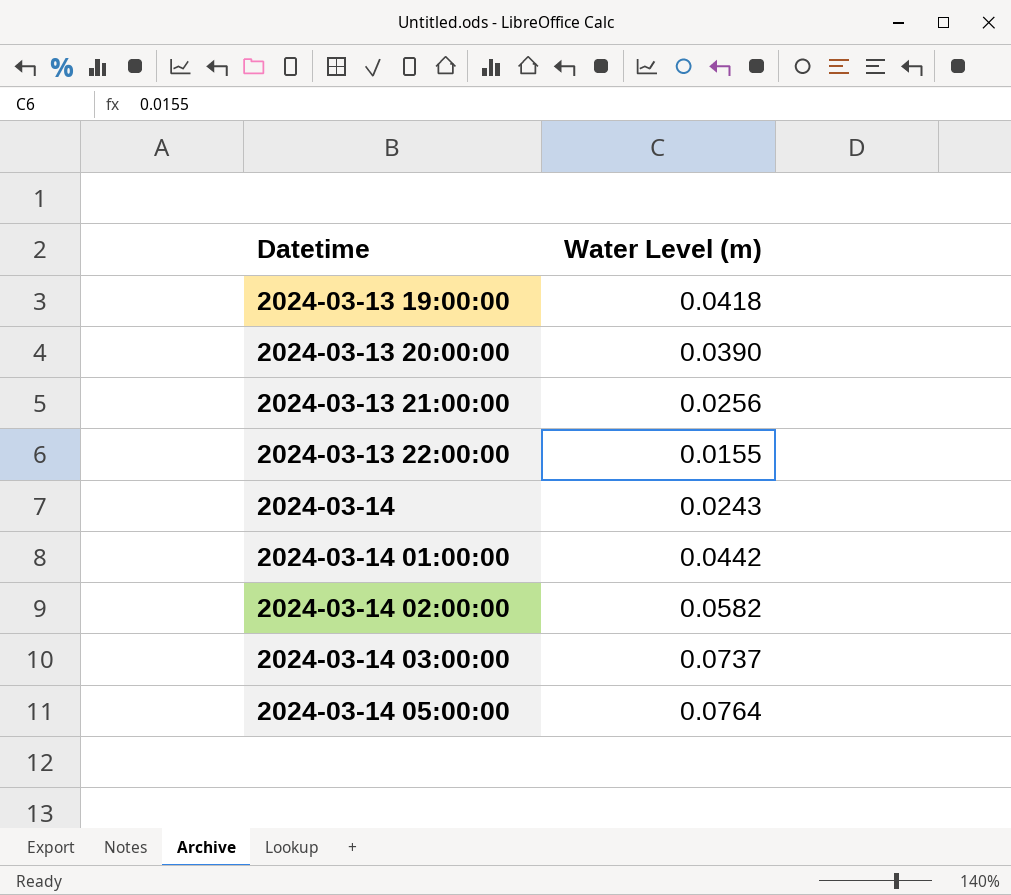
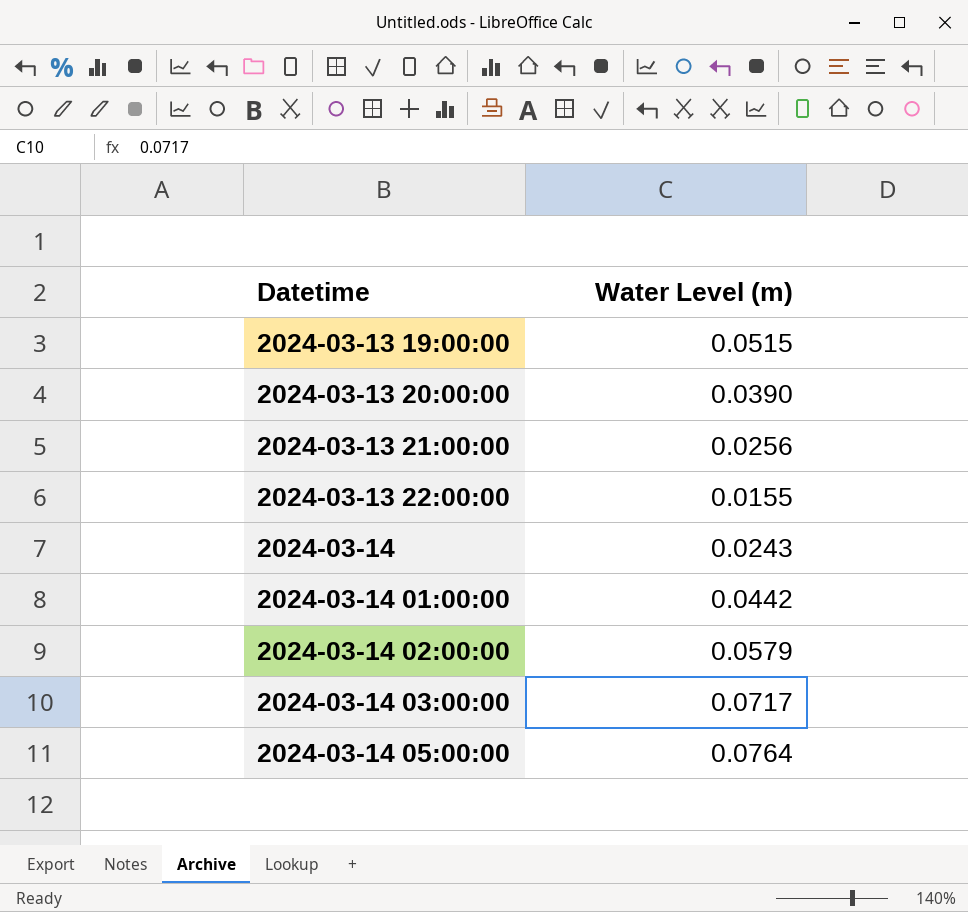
2024-03-13 19:00:00 | Water Level (m): 0.0418 -> 0.0515
2024-03-14 02:00:00 | Water Level (m): 0.0582 -> 0.0579
2024-03-14 03:00:00 | Water Level (m): 0.0737 -> 0.0717

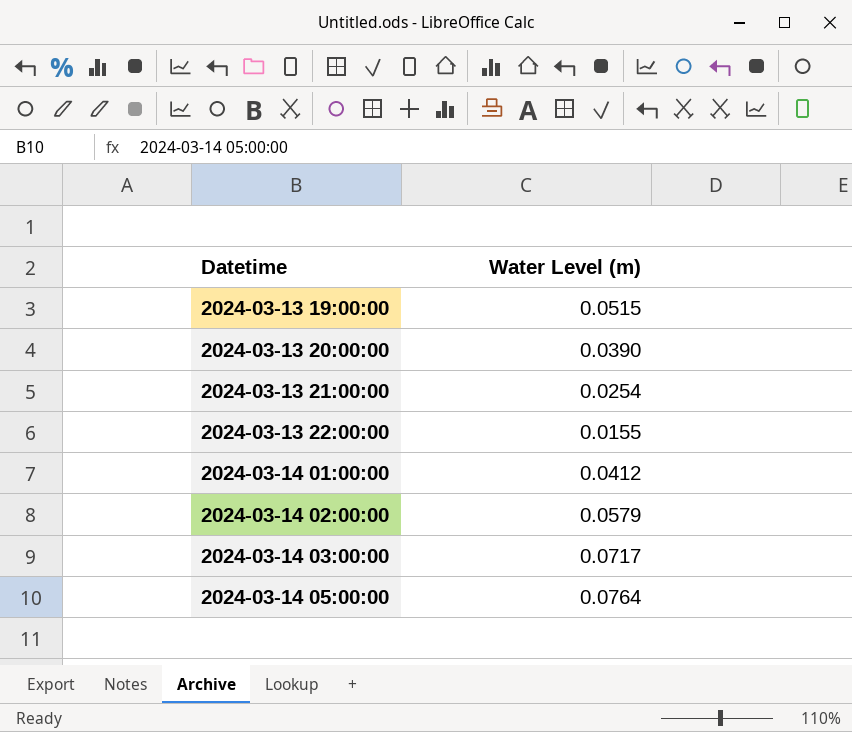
row 2024-03-14: 0.0243 -> none
2024-03-13 21:00:00 | Water Level (m): 0.0256 -> 0.0254
2024-03-14 01:00:00 | Water Level (m): 0.0442 -> 0.0412

